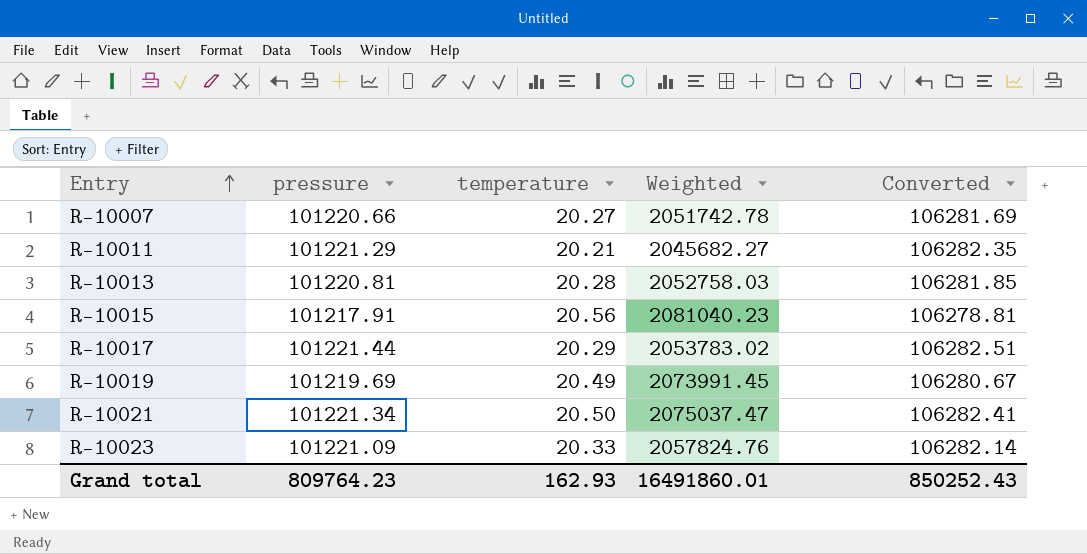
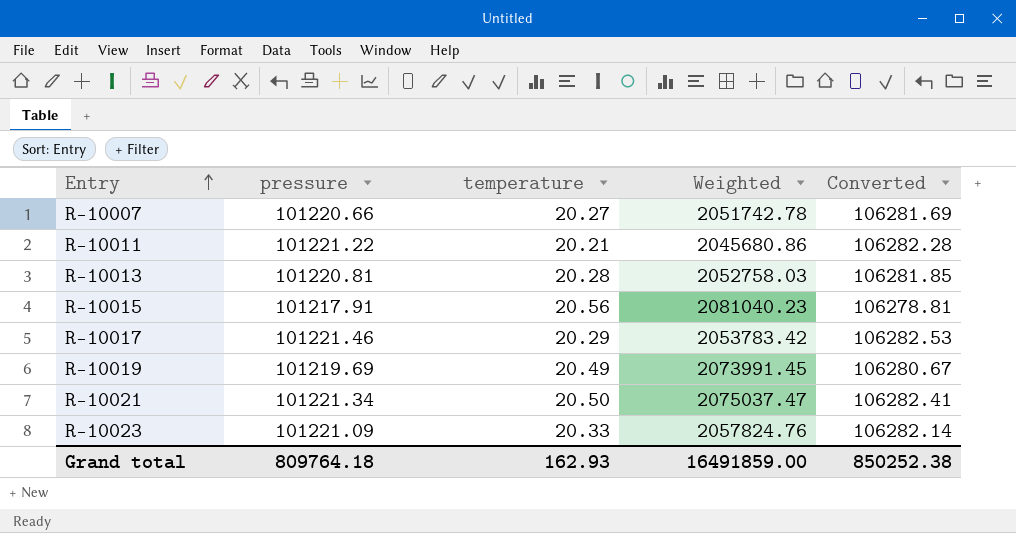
R-10011 | pressure: 101221.29 -> 101221.22
R-10011 | Weighted: 2045682.27 -> 2045680.86
R-10011 | Converted: 106282.35 -> 106282.28
R-10017 | pressure: 101221.44 -> 101221.46
R-10017 | Weighted: 2053783.02 -> 2053783.42
R-10017 | Converted: 106282.51 -> 106282.53
Grand total | pressure: 809764.23 -> 809764.18
Grand total | Weighted: 16491860.01 -> 16491859.00
Grand total | Converted: 850252.43 -> 850252.38

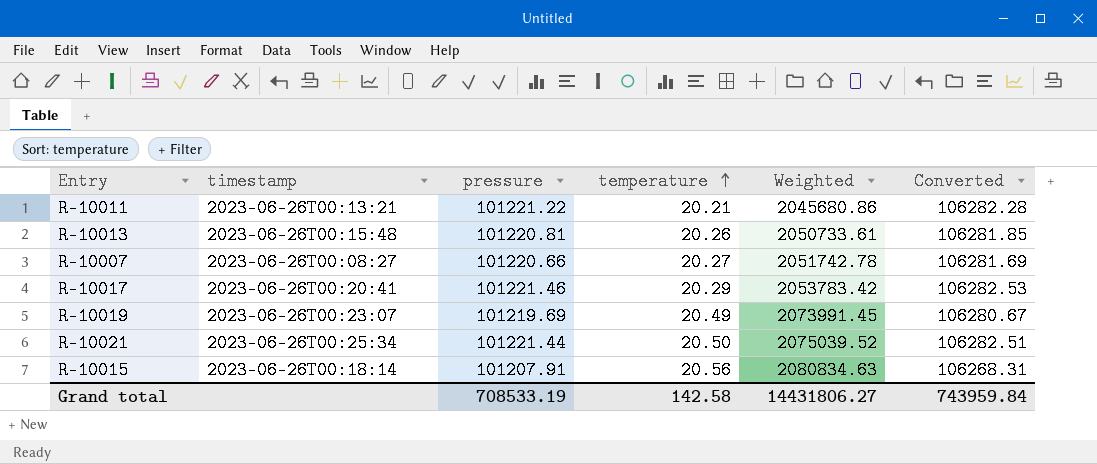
row order: Entry ascending -> temperature ascending
column timestamp | position: none -> 2
row R-10023: 101221.09 | 20.33 | 2057824.76 | 106282.14 -> none
R-10013 | temperature: 20.28 -> 20.26
R-10013 | Weighted: 2052758.03 -> 2050733.61
R-10021 | pressure: 101221.34 -> 101221.44
R-10021 | Weighted: 2075037.47 -> 2075039.52
R-10021 | Converted: 106282.41 -> 106282.51
R-10015 | pressure: 101217.91 -> 101207.91
R-10015 | Weighted: 2081040.23 -> 2080834.63
R-10015 | Converted: 106278.81 -> 106268.31
Grand total | pressure: 809764.18 -> 708533.19
Grand total | temperature: 162.93 -> 142.58
Grand total | Weighted: 16491859.00 -> 14431806.27
Grand total | Converted: 850252.38 -> 743959.84

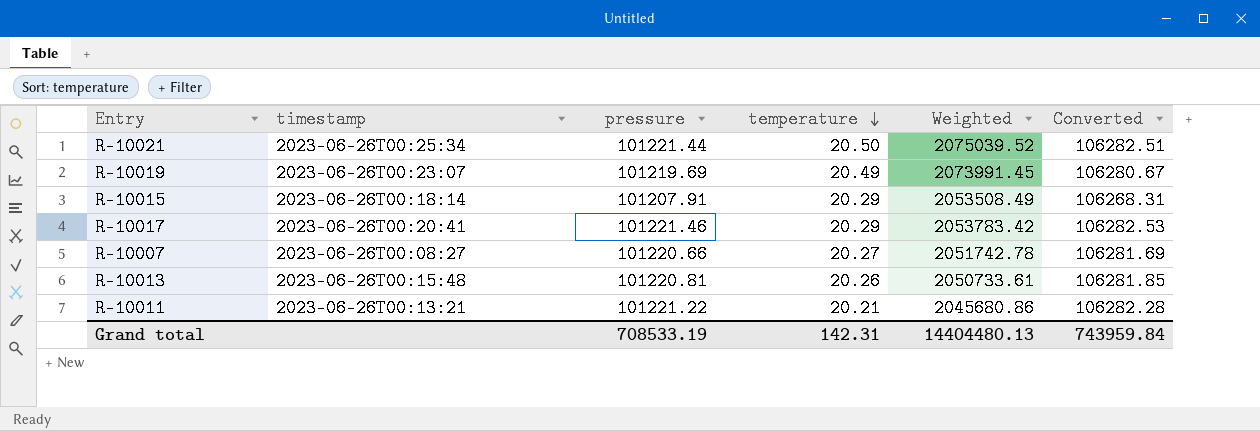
row order: temperature ascending -> temperature descending
R-10015 | temperature: 20.56 -> 20.29
R-10015 | Weighted: 2080834.63 -> 2053508.49
Grand total | temperature: 142.58 -> 142.31
Grand total | Weighted: 14431806.27 -> 14404480.13

